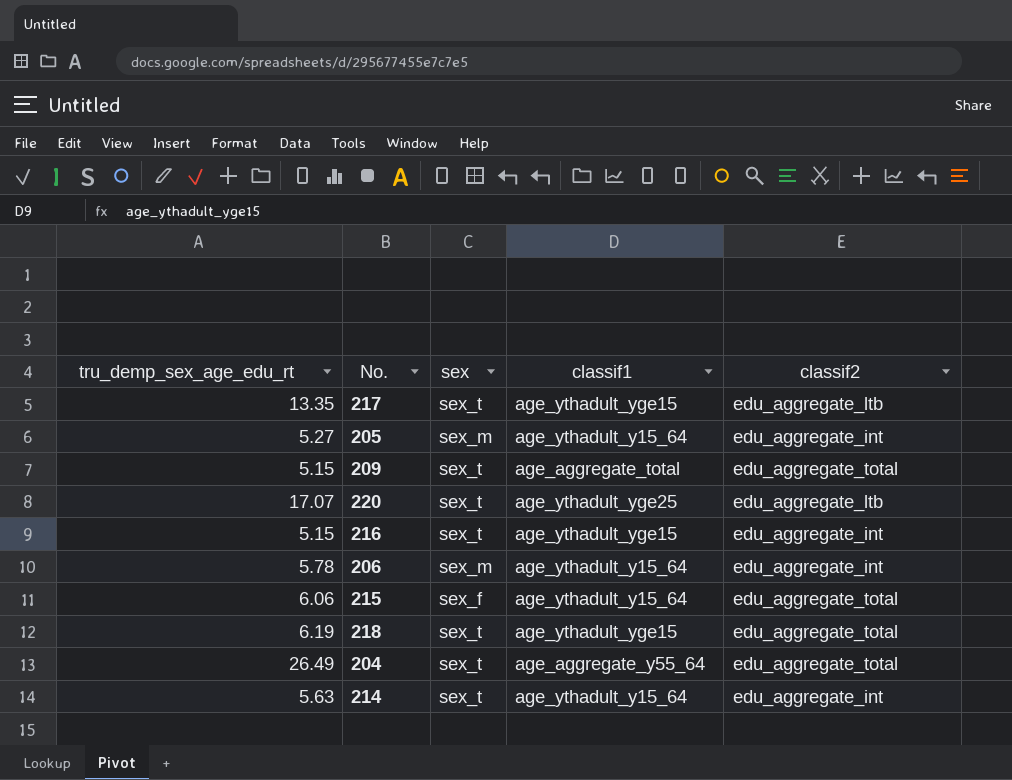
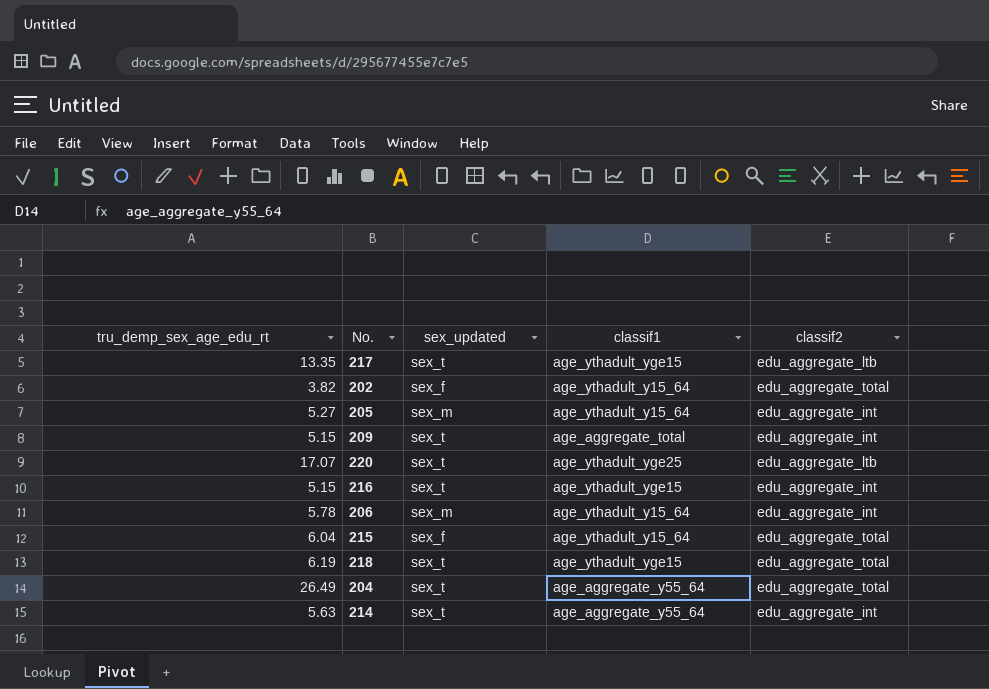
column name: sex -> sex_updated
row 202: none -> 3.82 | sex_f | age_ythadult_y15_64 | edu_aggregate_total
209 | classif2: edu_aggregate_total -> edu_aggregate_int
215 | tru_demp_sex_age_edu_rt: 6.06 -> 6.04
214 | classif1: age_ythadult_y15_64 -> age_aggregate_y55_64

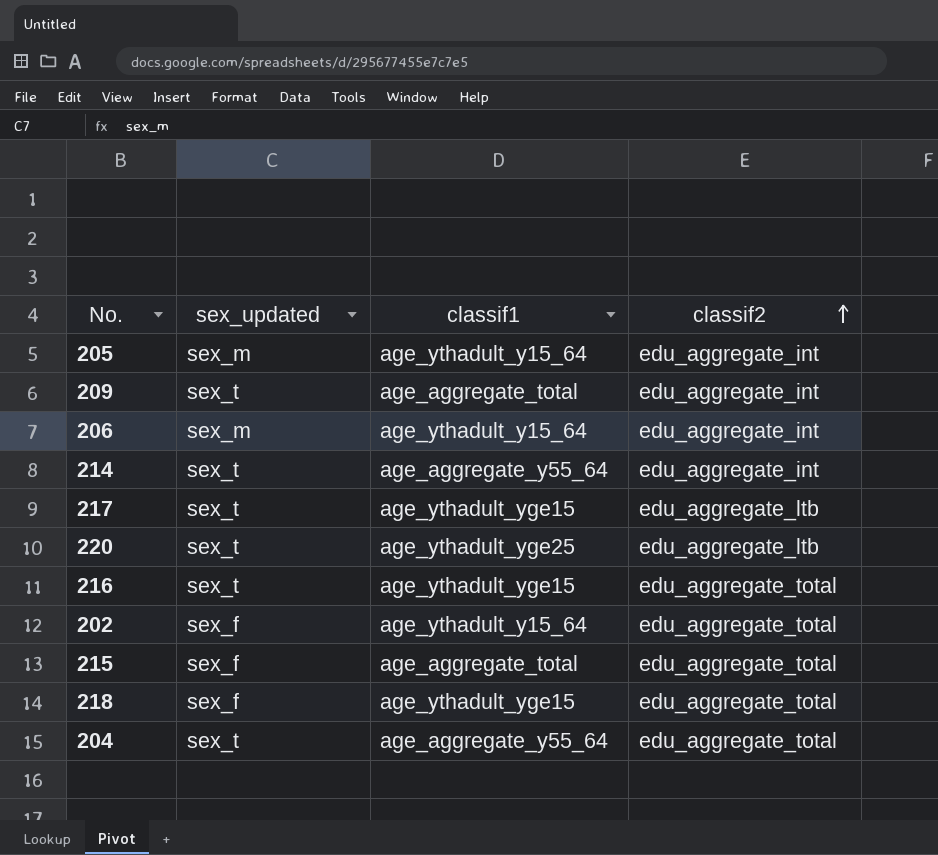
row order: none -> classif2 ascending
column tru_demp_sex_age_edu_rt | position: 1 -> none
216 | classif2: edu_aggregate_int -> edu_aggregate_total
215 | classif1: age_ythadult_y15_64 -> age_aggregate_total
218 | sex_updated: sex_t -> sex_f

